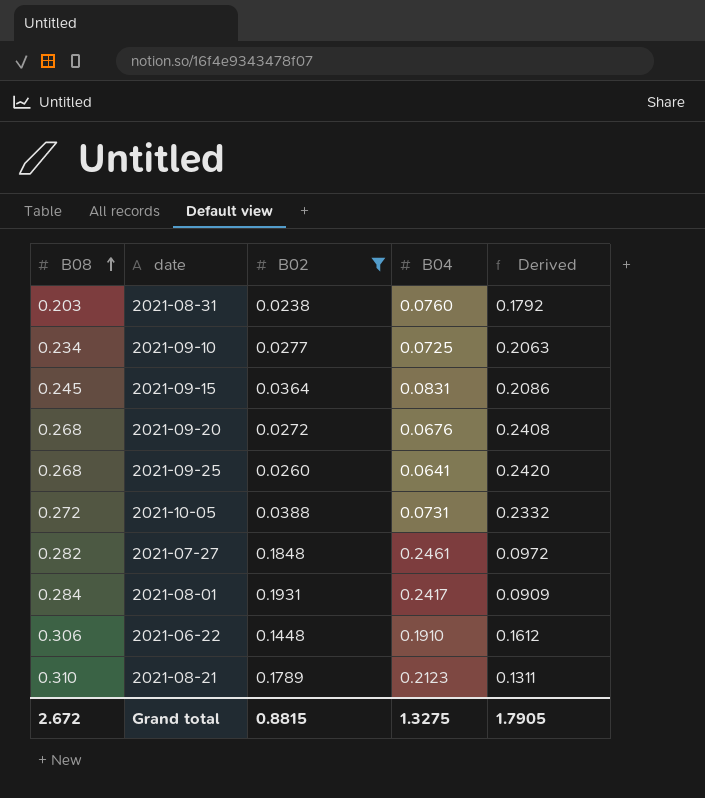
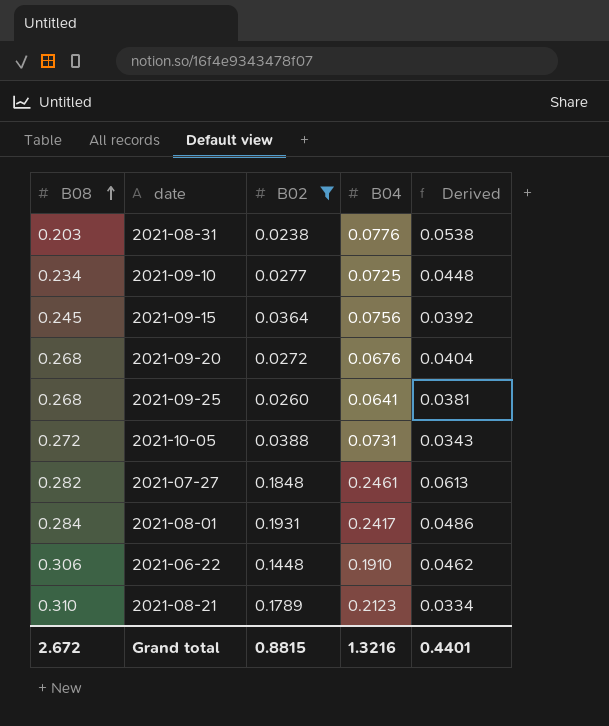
column Derived | formula: [B08] - [B02] -> [B04] - [B02]
2021-08-31 | B04: 0.0760 -> 0.0776
2021-09-15 | B04: 0.0831 -> 0.0756
Grand total | B04: 1.3275 -> 1.3216
Grand total | Derived: 1.7905 -> 0.4401

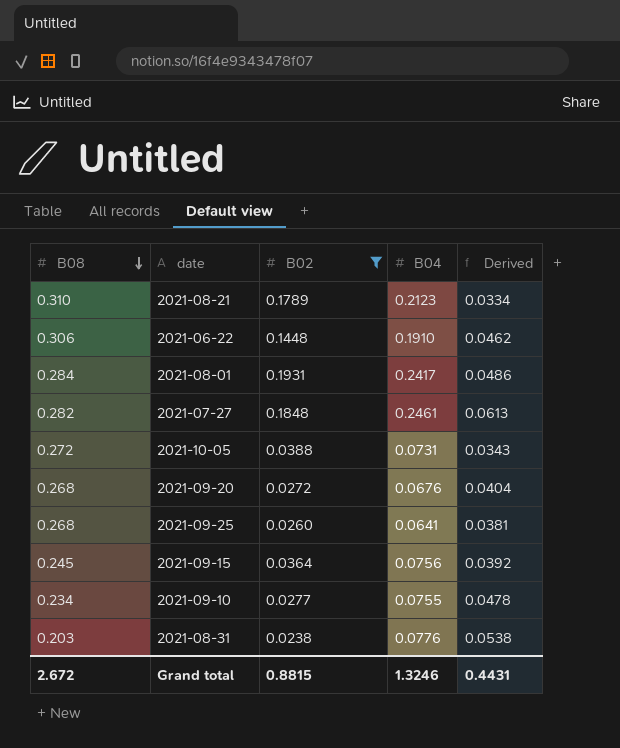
row order: B08 ascending -> B08 descending
2021-09-10 | B04: 0.0725 -> 0.0755
2021-09-10 | Derived: 0.0448 -> 0.0478
Grand total | B04: 1.3216 -> 1.3246
Grand total | Derived: 0.4401 -> 0.4431

